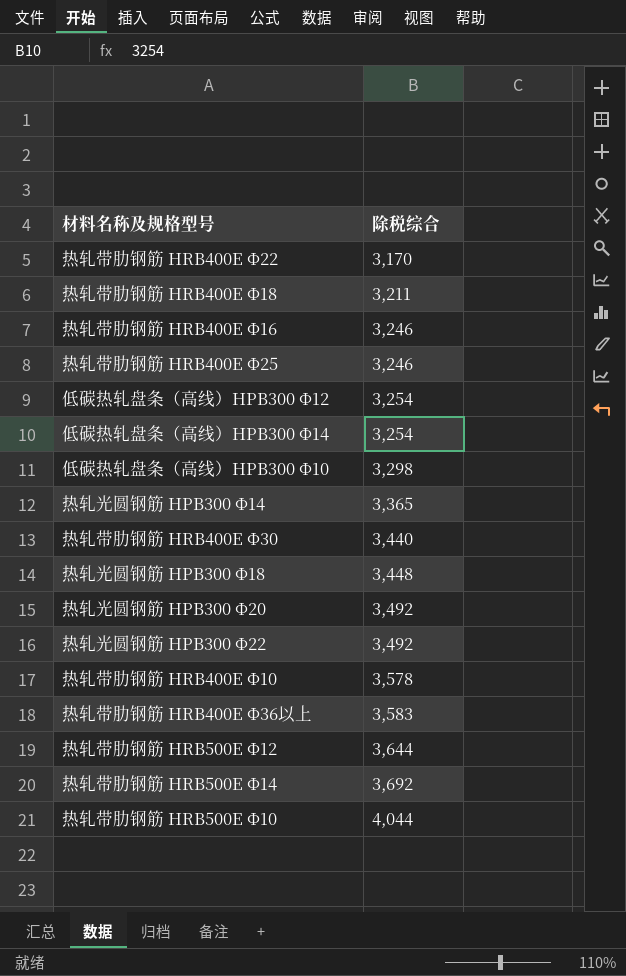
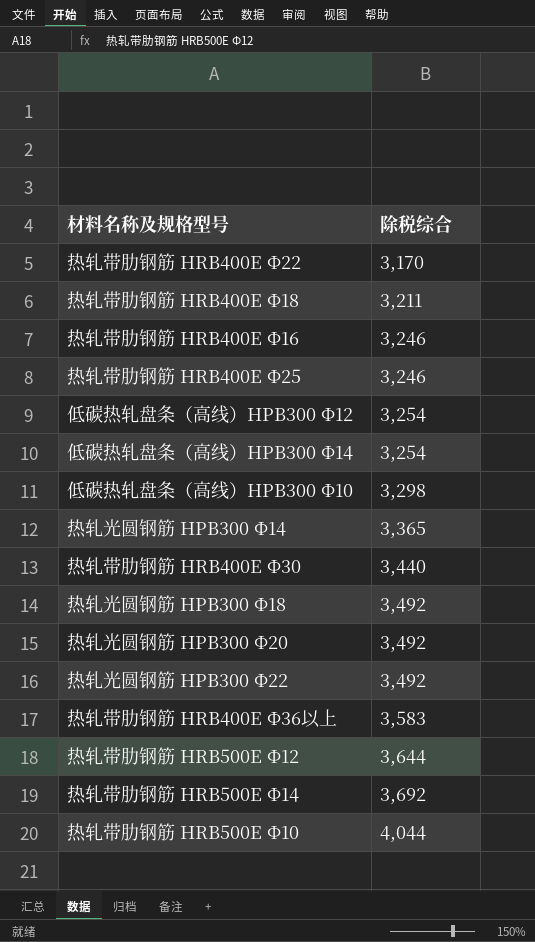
row 热轧带肋钢筋 HRB400E Φ10: 3,578 -> none
热轧光圆钢筋 HPB300 Φ18 | 除税综合: 3,448 -> 3,492

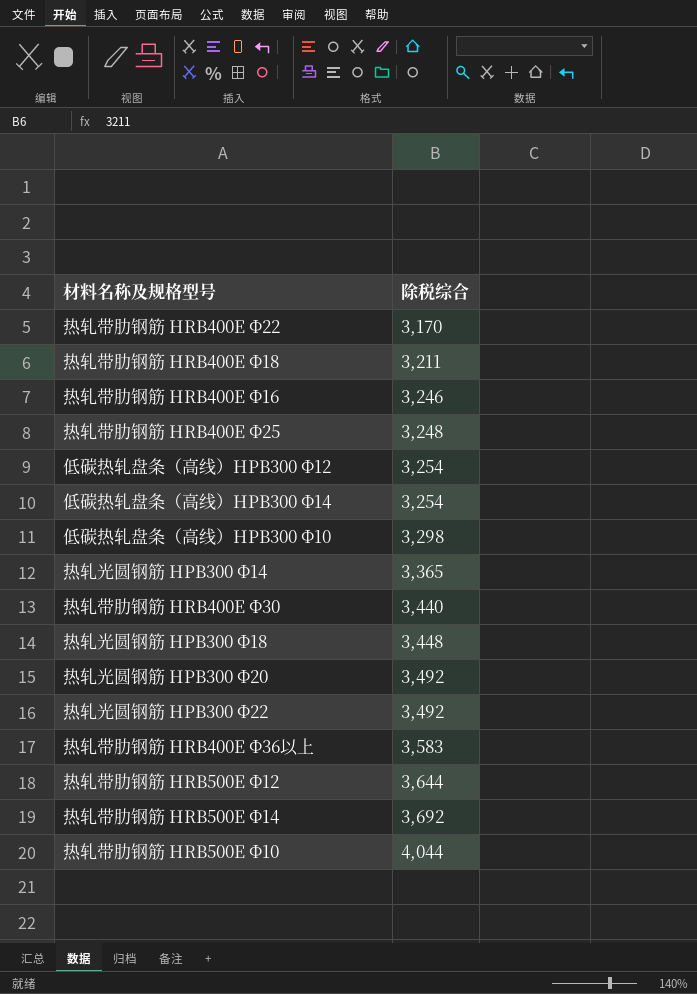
热轧带肋钢筋 HRB400E Φ25 | 除税综合: 3,246 -> 3,248
热轧光圆钢筋 HPB300 Φ18 | 除税综合: 3,492 -> 3,448

